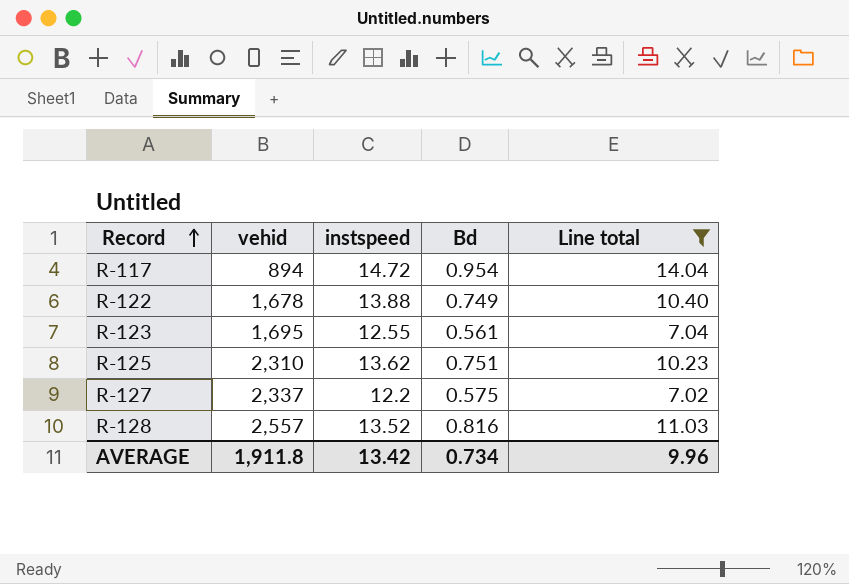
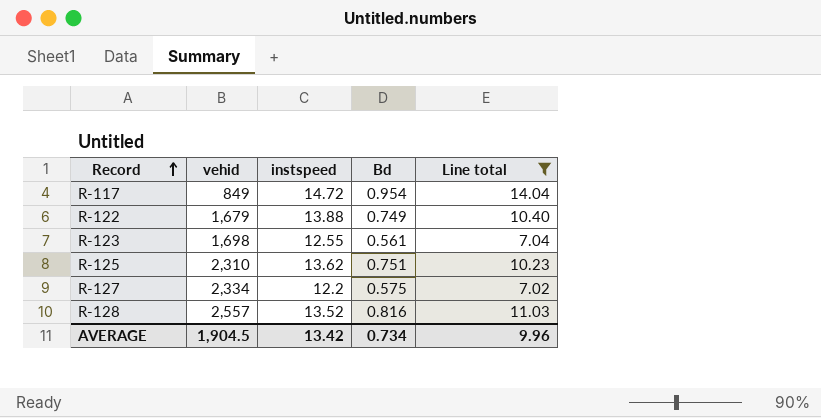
R-117 | vehid: 894 -> 849
R-122 | vehid: 1,678 -> 1,679
R-123 | vehid: 1,695 -> 1,698
R-127 | vehid: 2,337 -> 2,334
AVERAGE | vehid: 1,911.8 -> 1,904.5

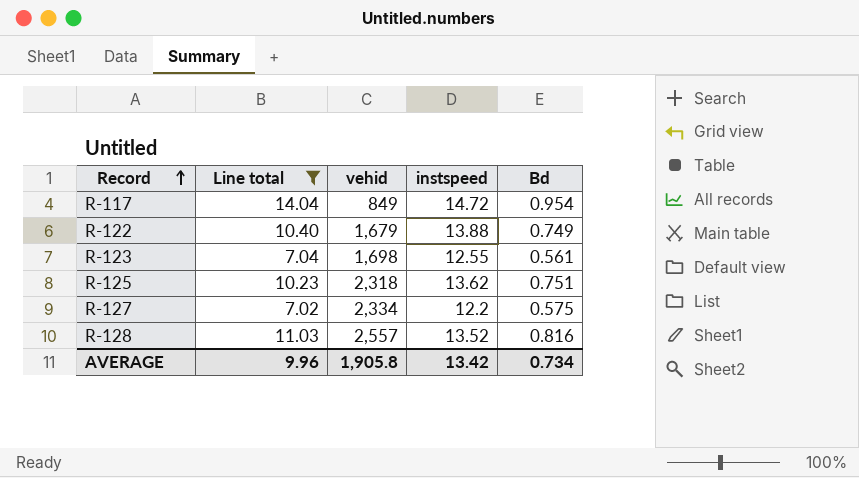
column Line total | position: 5 -> 2
R-125 | vehid: 2,310 -> 2,318
AVERAGE | vehid: 1,904.5 -> 1,905.8

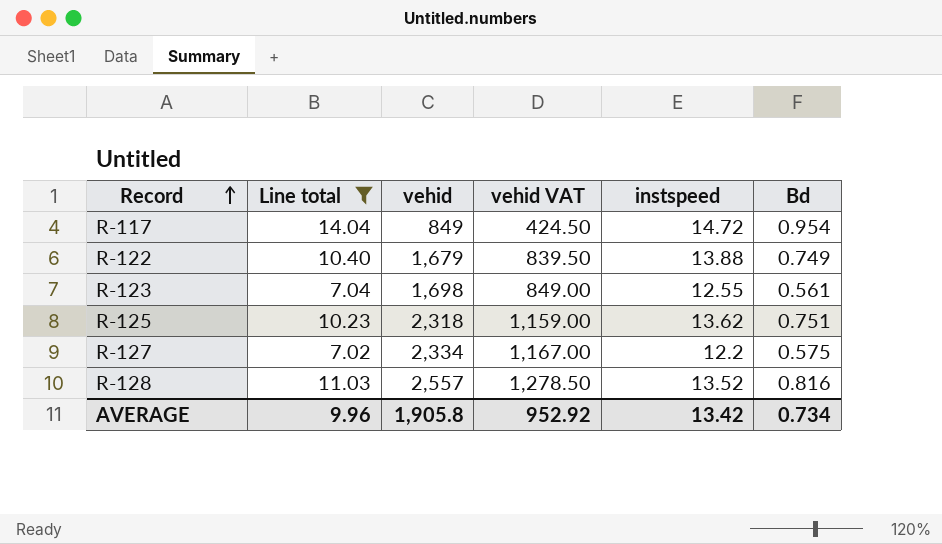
column vehid VAT | formula: none -> [vehid] * 0.5

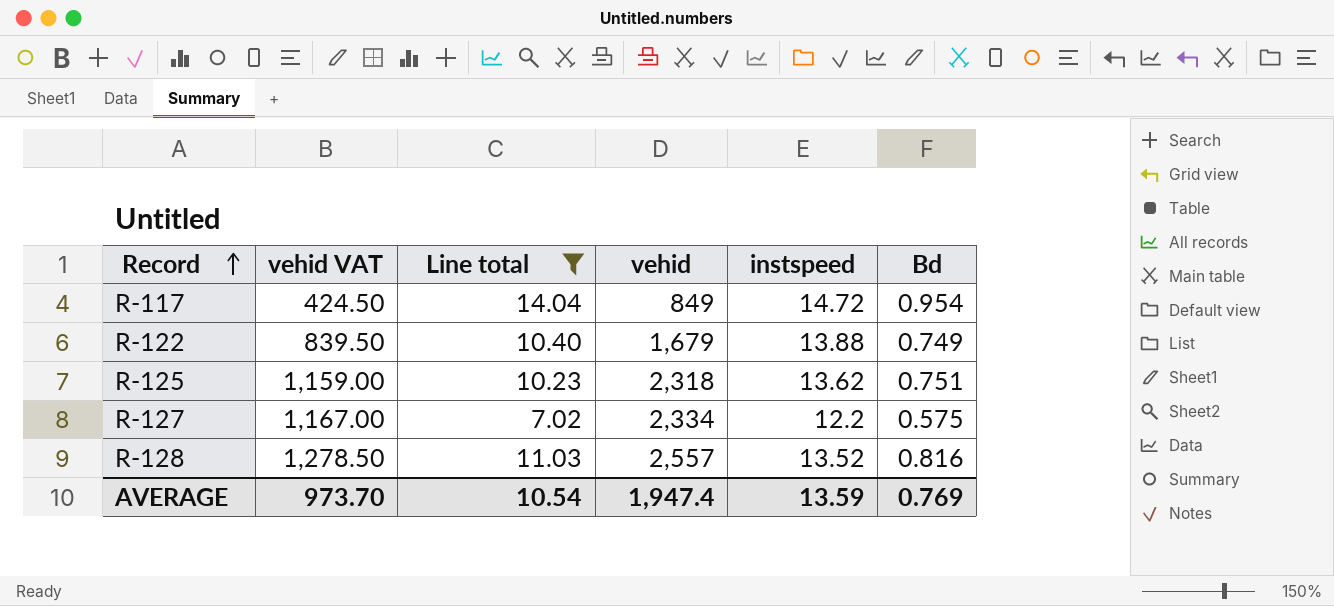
column vehid VAT | position: 4 -> 2
row R-123: 7.04 | 1,698 | 849.00 | 12.55 | 0.561 -> none
AVERAGE | vehid VAT: 952.92 -> 973.70
AVERAGE | Line total: 9.96 -> 10.54
AVERAGE | vehid: 1,905.8 -> 1,947.4
AVERAGE | instspeed: 13.42 -> 13.59
AVERAGE | Bd: 0.734 -> 0.769

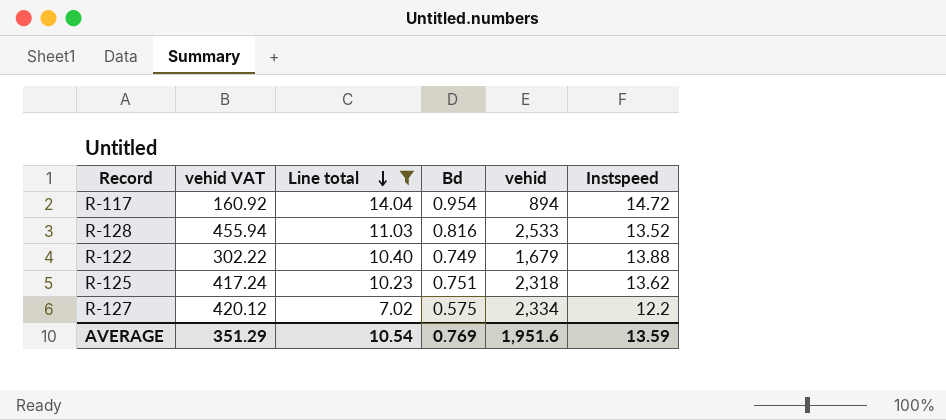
row order: Record ascending -> Line total descending
column vehid VAT | formula: [vehid] * 0.5 -> [vehid] * 0.18
column Bd | position: 6 -> 4
column name: instspeed -> Instspeed
R-117 | vehid: 849 -> 894
R-128 | vehid: 2,557 -> 2,533
AVERAGE | vehid VAT: 973.70 -> 351.29
AVERAGE | vehid: 1,947.4 -> 1,951.6

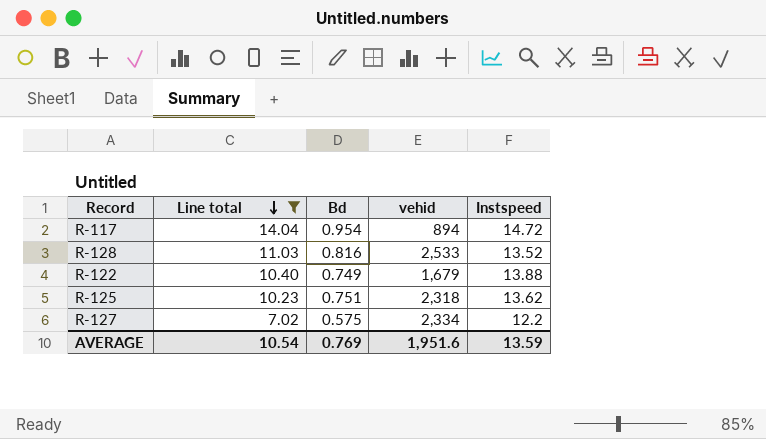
column vehid VAT | formula: [vehid] * 0.18 -> none

